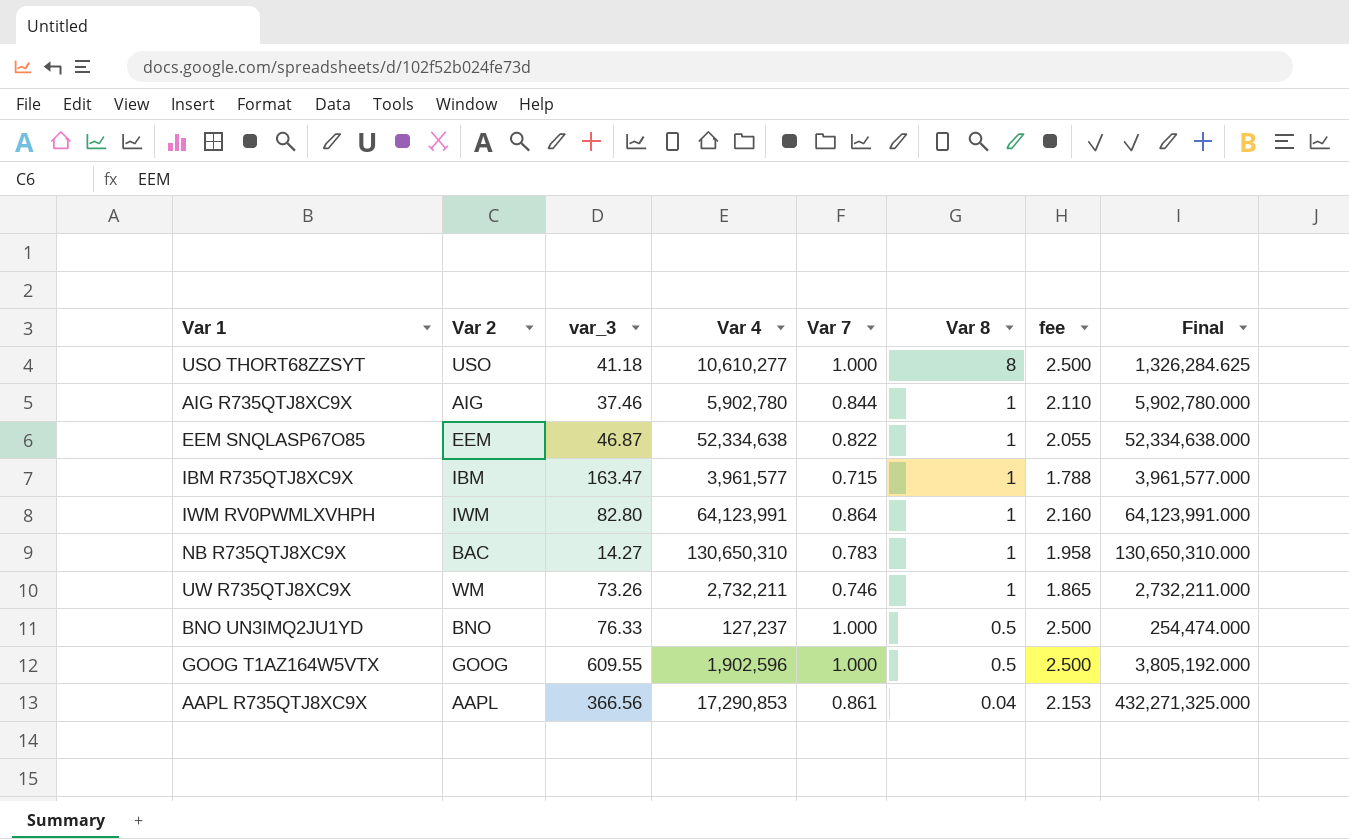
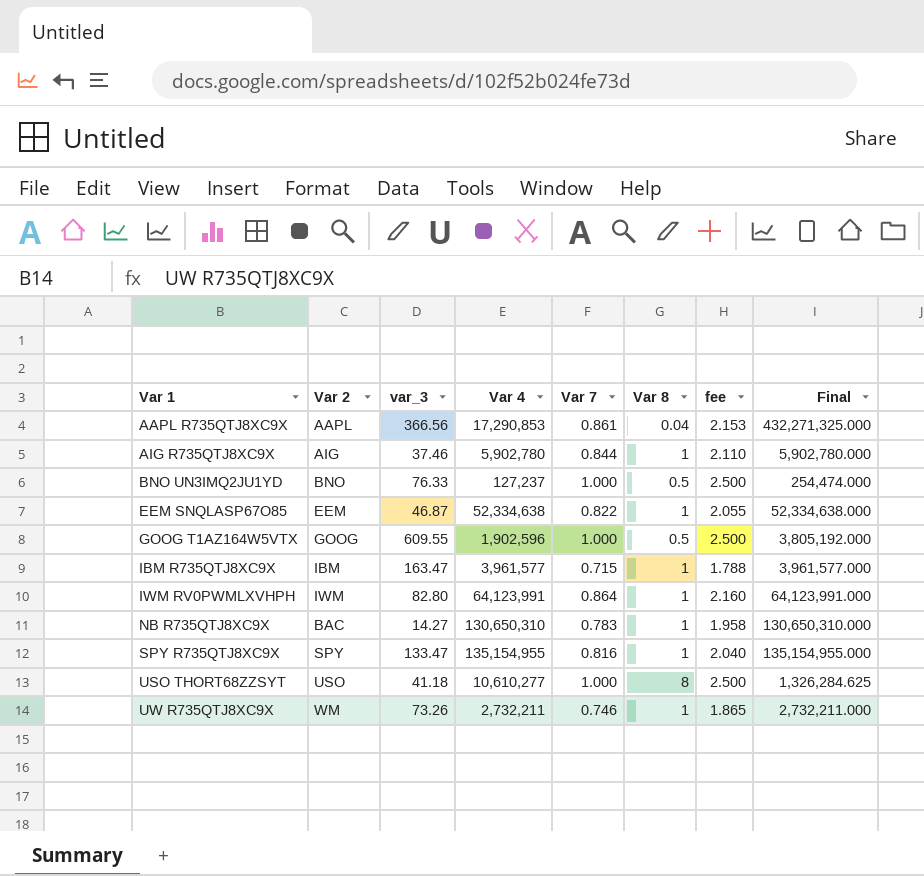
row order: Var 8 descending -> Var 1 ascending
row SPY R735QTJ8XC9X: none -> SPY | 133.47 | 135,154,955 | 0.816 | 1 | 2.040 | 135,154,955.000

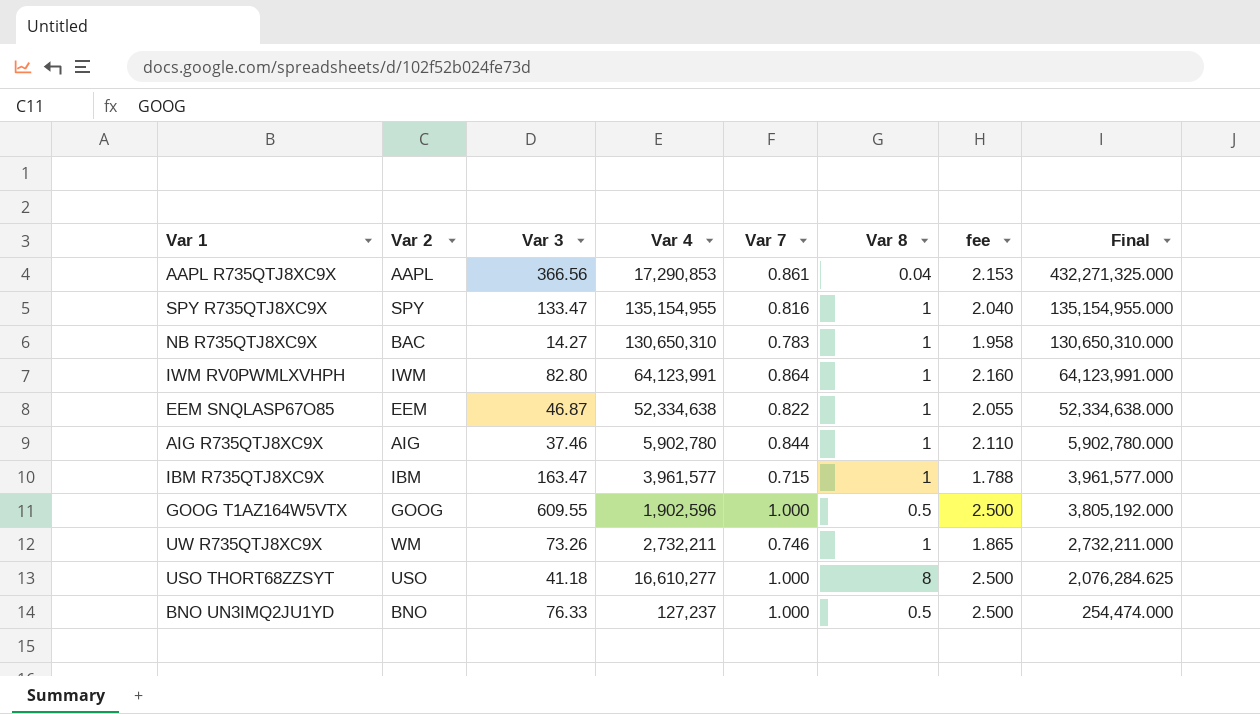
row order: Var 1 ascending -> Final descending
column name: var_3 -> Var 3
USO THORT68ZZSYT | Var 4: 10,610,277 -> 16,610,277
USO THORT68ZZSYT | Final: 1,326,284.625 -> 2,076,284.625

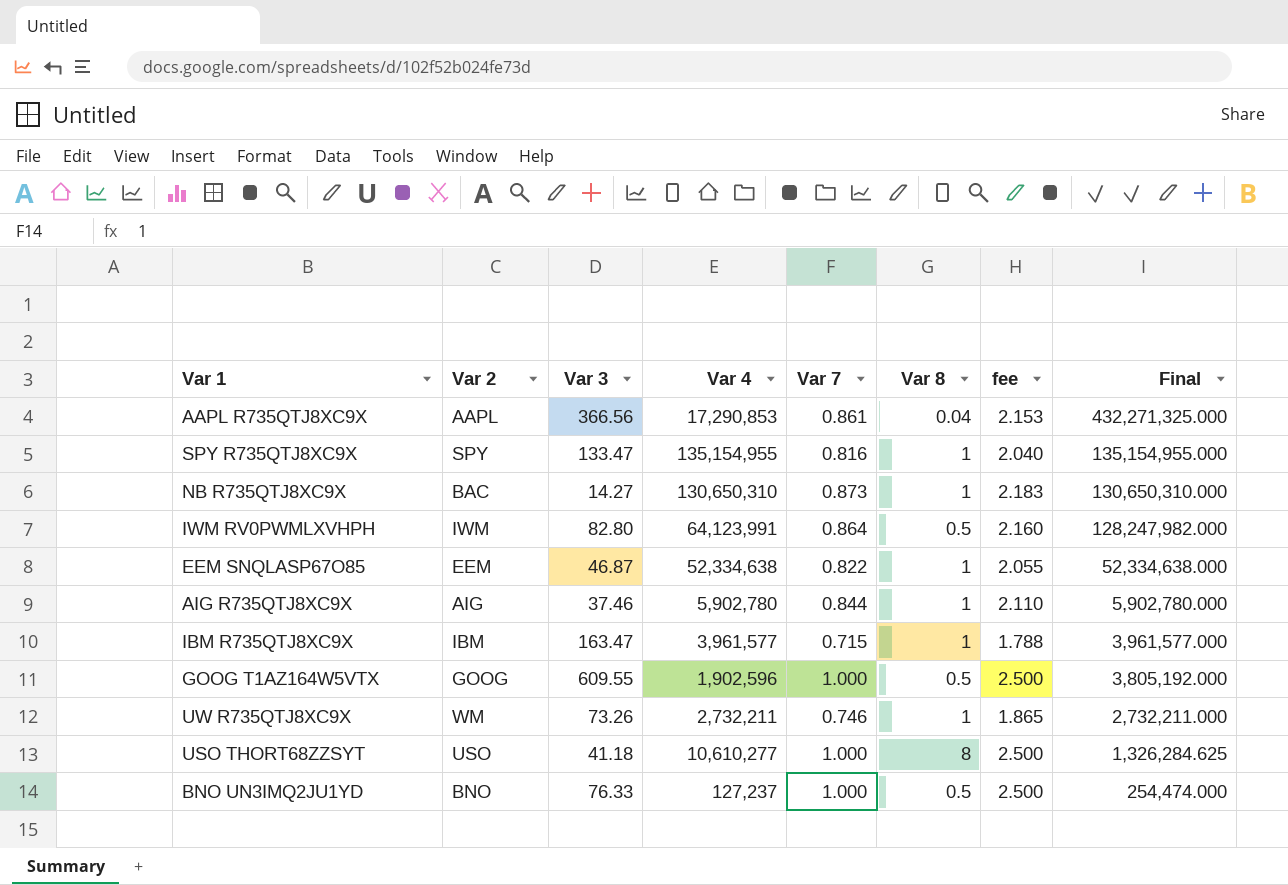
NB R735QTJ8XC9X | Var 7: 0.783 -> 0.873
NB R735QTJ8XC9X | fee: 1.958 -> 2.183
IWM RV0PWMLXVHPH | Var 8: 1 -> 0.5
IWM RV0PWMLXVHPH | Final: 64,123,991.000 -> 128,247,982.000
USO THORT68ZZSYT | Var 4: 16,610,277 -> 10,610,277
USO THORT68ZZSYT | Final: 2,076,284.625 -> 1,326,284.625

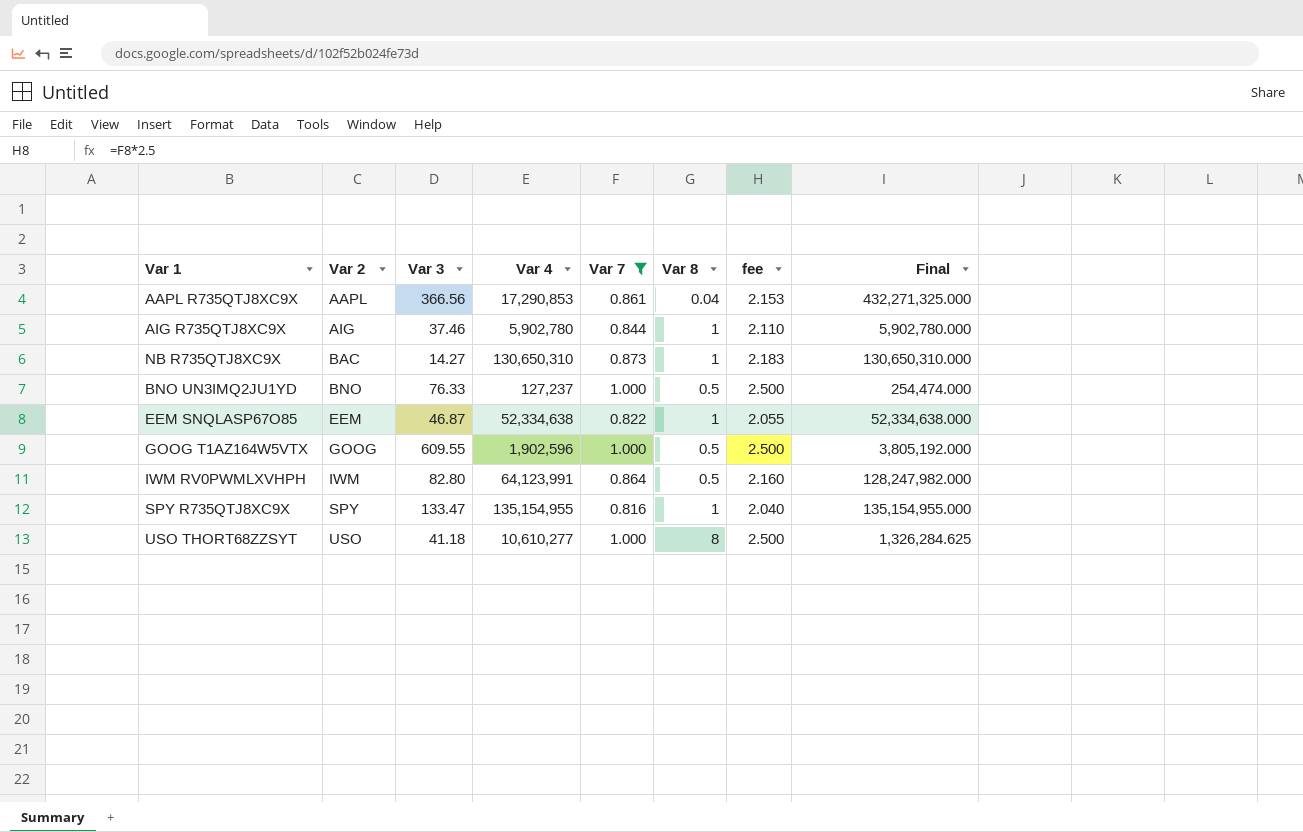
filter: none -> Var 7 >= 0.816
row order: Final descending -> Var 2 ascending

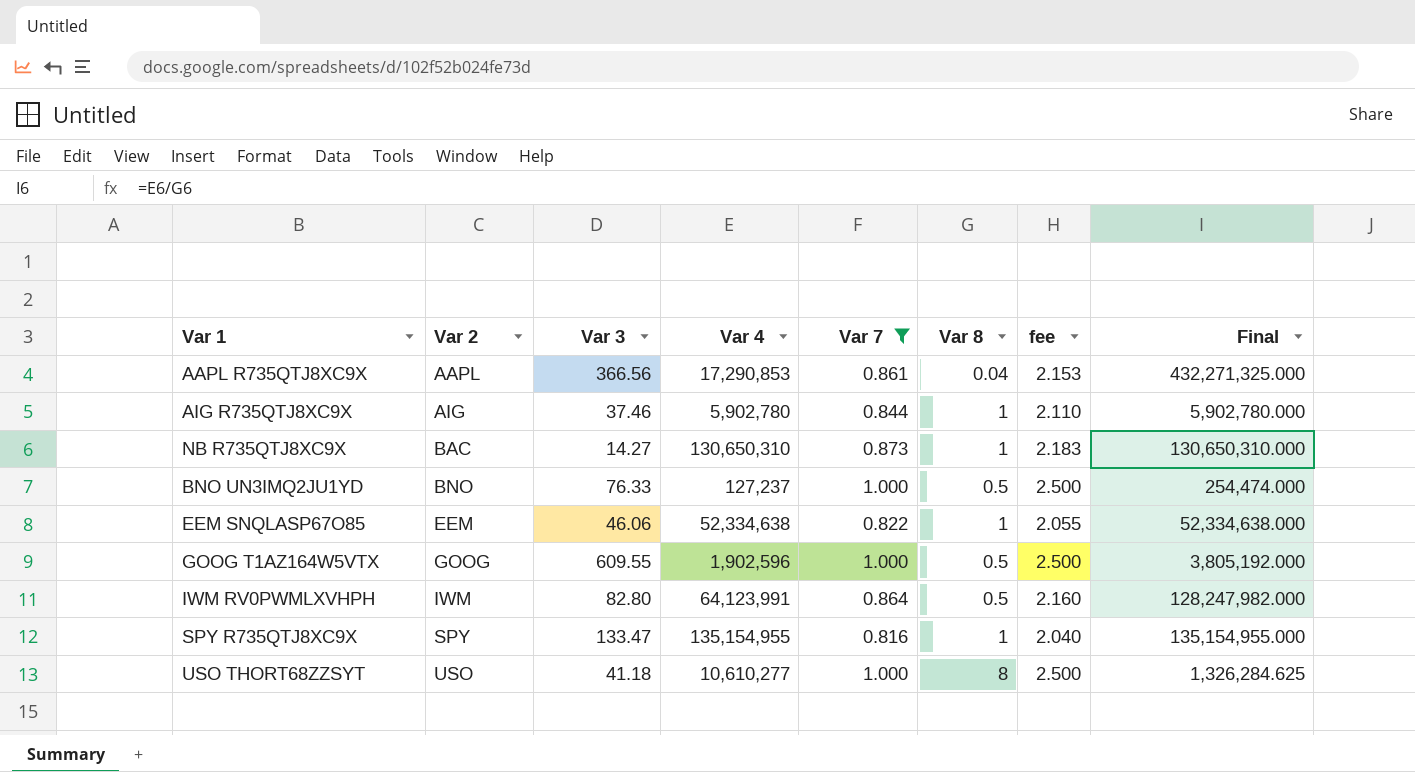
EEM SNQLASP67O85 | Var 3: 46.87 -> 46.06

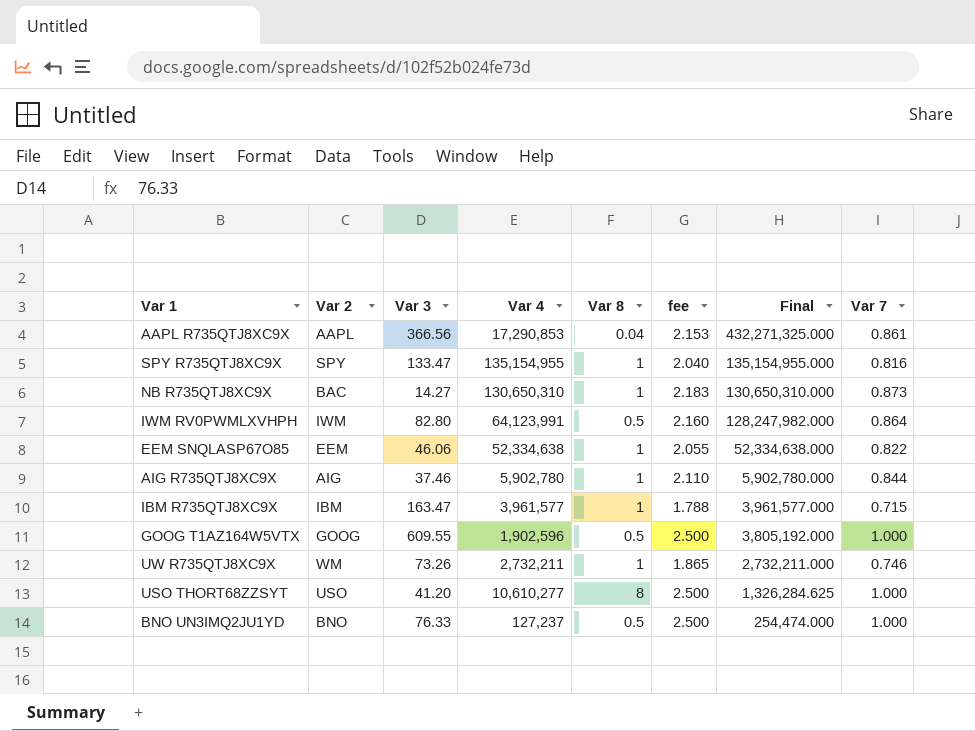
filter: Var 7 >= 0.816 -> none
row order: Var 2 ascending -> Final descending
column Var 7 | position: 5 -> 8
USO THORT68ZZSYT | Var 3: 41.18 -> 41.20

